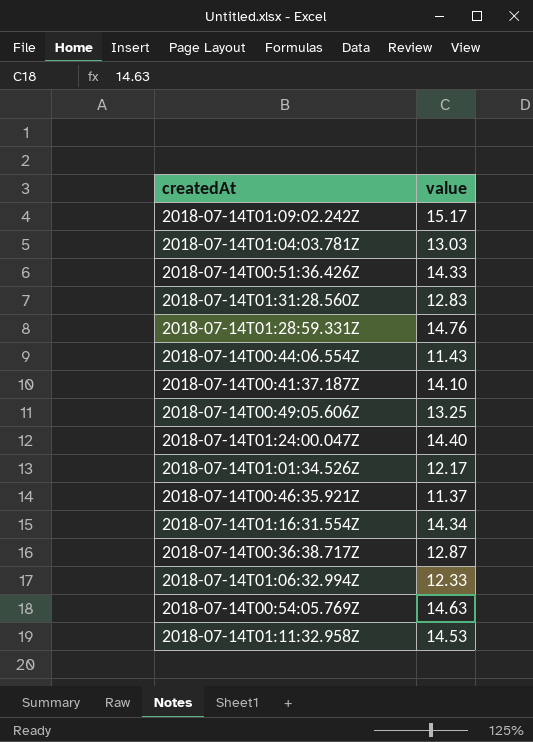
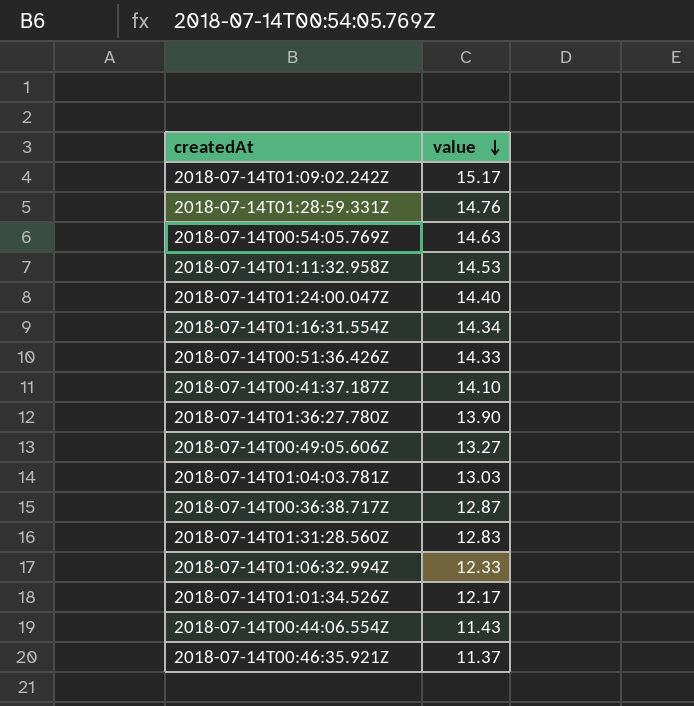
row order: none -> value descending
row 2018-07-14T01:36:27.780Z: none -> 13.90
2018-07-14T00:49:05.606Z | value: 13.25 -> 13.27

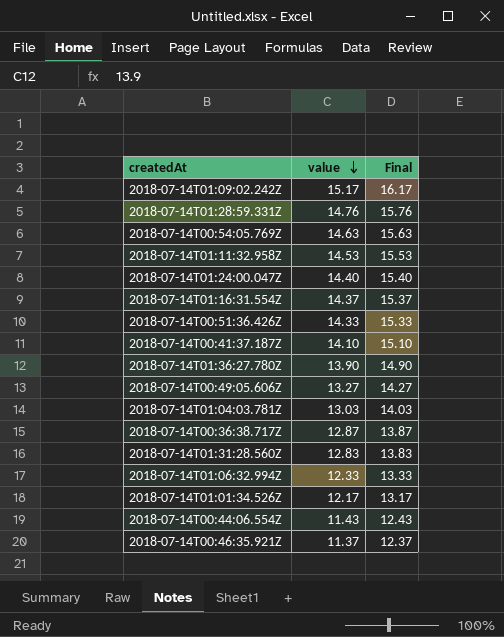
column Final | formula: none -> [value] + 1
2018-07-14T01:16:31.554Z | value: 14.34 -> 14.37

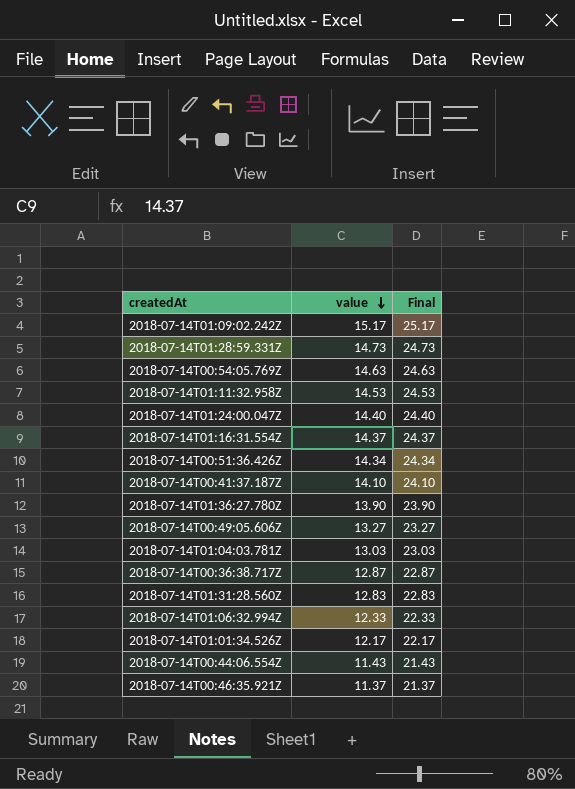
column Final | formula: [value] + 1 -> [value] + 10
2018-07-14T01:28:59.331Z | value: 14.76 -> 14.73
2018-07-14T00:51:36.426Z | value: 14.33 -> 14.34

